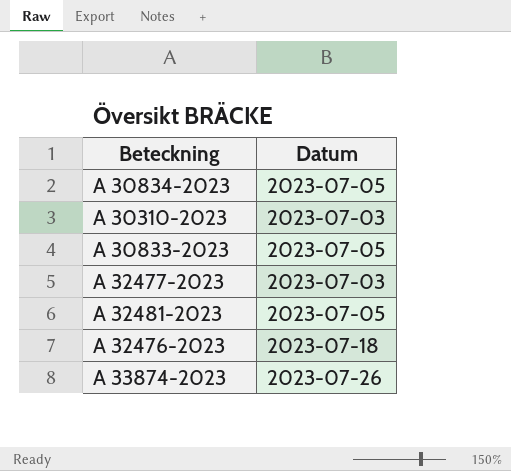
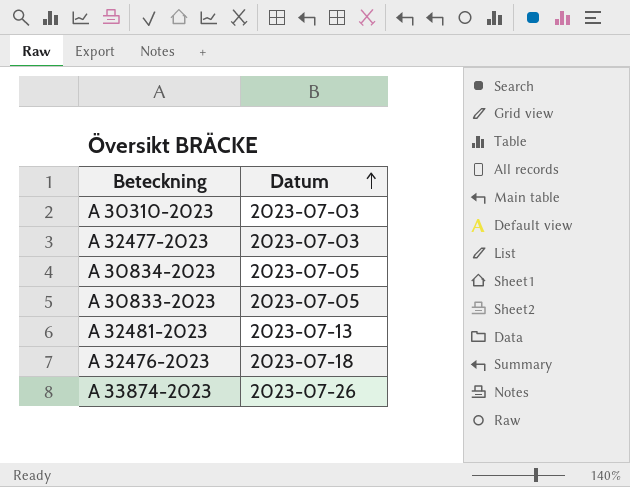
row order: none -> Datum ascending
A 32481-2023 | Datum: 2023-07-05 -> 2023-07-13

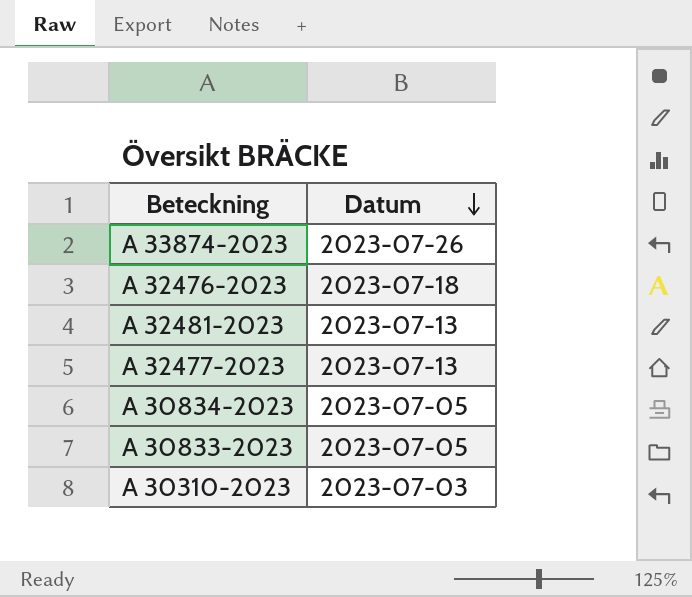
row order: Datum ascending -> Datum descending
A 32477-2023 | Datum: 2023-07-03 -> 2023-07-13

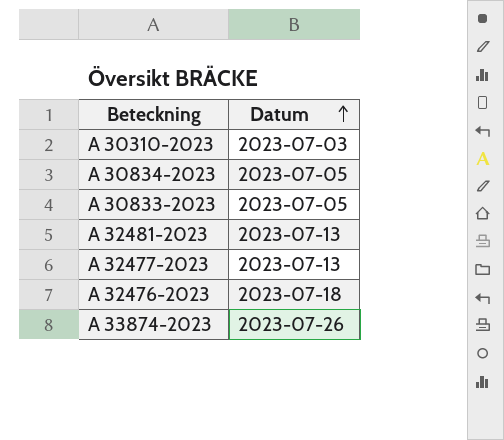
row order: Datum descending -> Datum ascending

